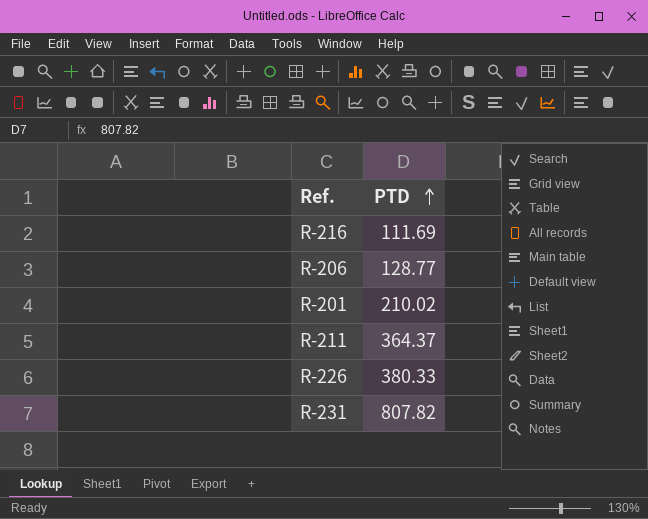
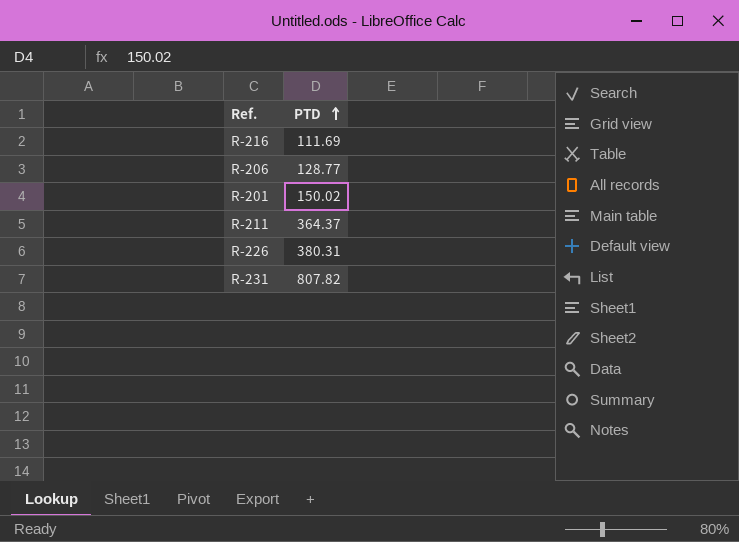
R-201 | PTD: 210.02 -> 150.02
R-226 | PTD: 380.33 -> 380.31

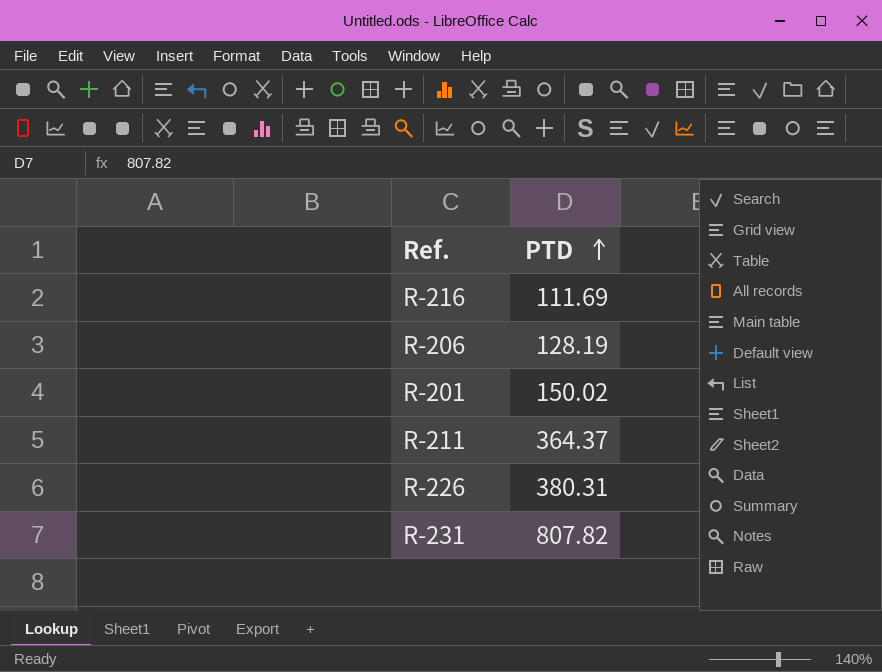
R-206 | PTD: 128.77 -> 128.19

